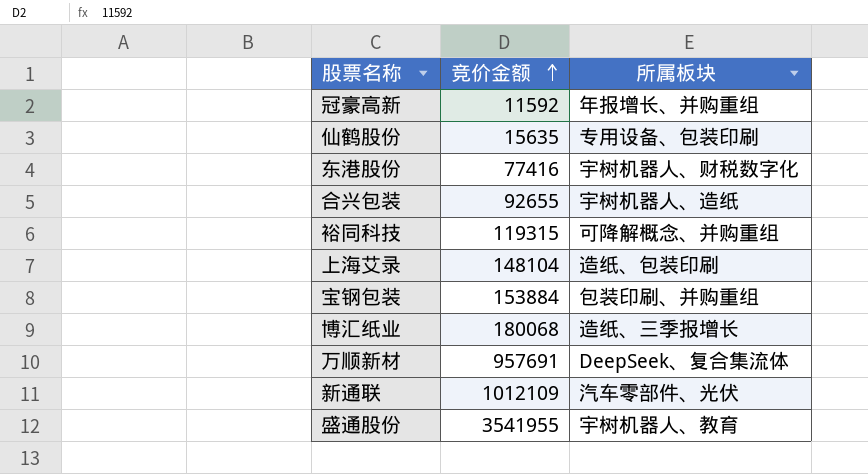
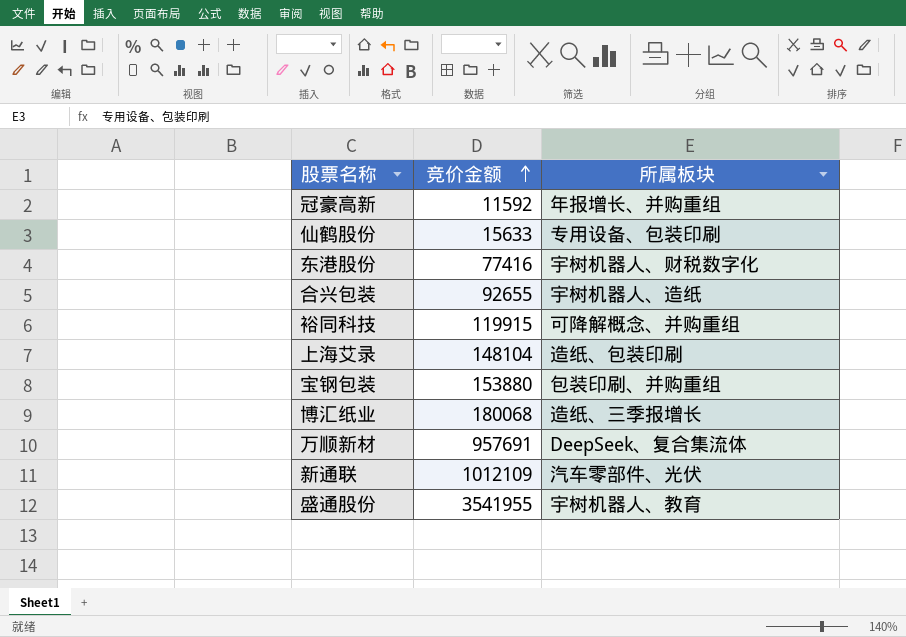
仙鹤股份 | 竞价金额: 15635 -> 15633
裕同科技 | 竞价金额: 119315 -> 119915
宝钢包装 | 竞价金额: 153884 -> 153880

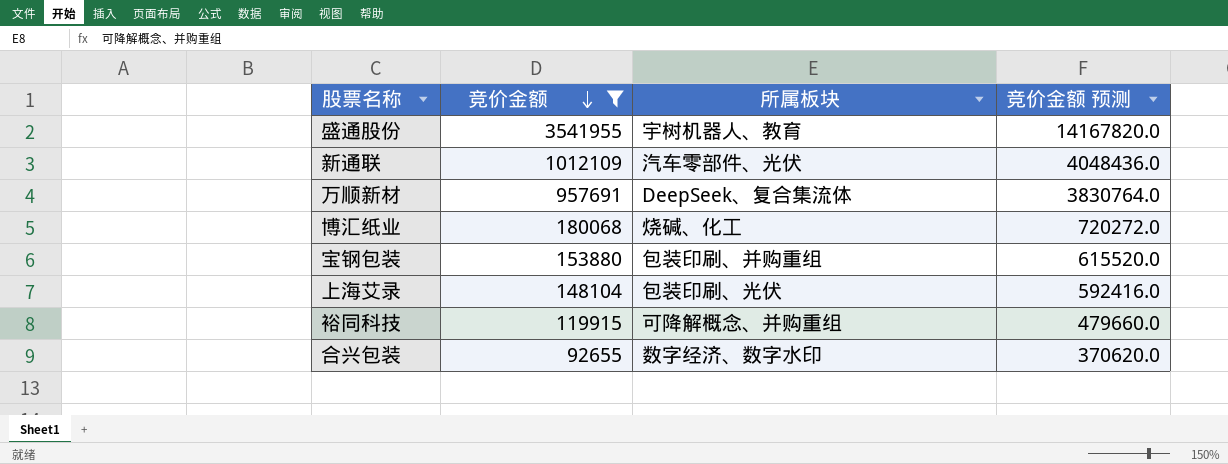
filter: none -> 竞价金额 >= 92655
row order: 竞价金额 ascending -> 竞价金额 descending
column 竞价金额 预测 | formula: none -> [竞价金额] * 4
博汇纸业 | 所属板块: 造纸、三季报增长 -> 烧碱、化工
上海艾录 | 所属板块: 造纸、包装印刷 -> 包装印刷、光伏
合兴包装 | 所属板块: 宇树机器人、造纸 -> 数字经济、数字水印

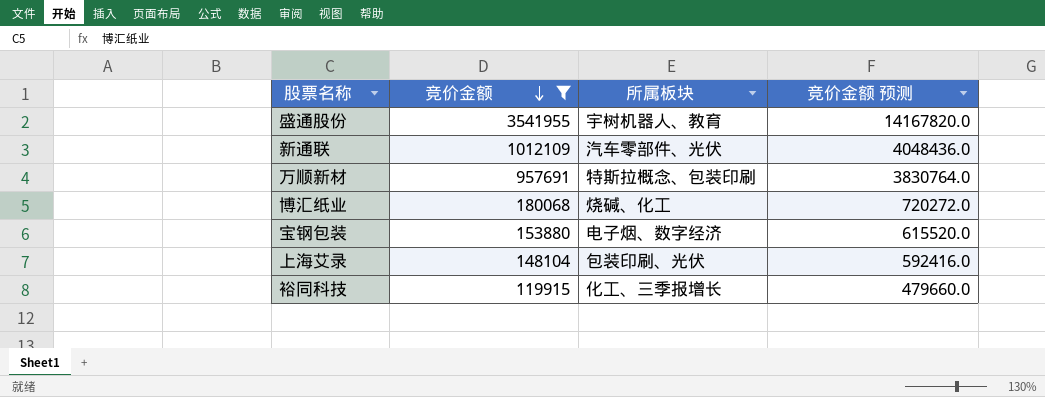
row 合兴包装: 92655 | 数字经济、数字水印 | 370620.0 -> none
万顺新材 | 所属板块: DeepSeek、复合集流体 -> 特斯拉概念、包装印刷
宝钢包装 | 所属板块: 包装印刷、并购重组 -> 电子烟、数字经济
裕同科技 | 所属板块: 可降解概念、并购重组 -> 化工、三季报增长

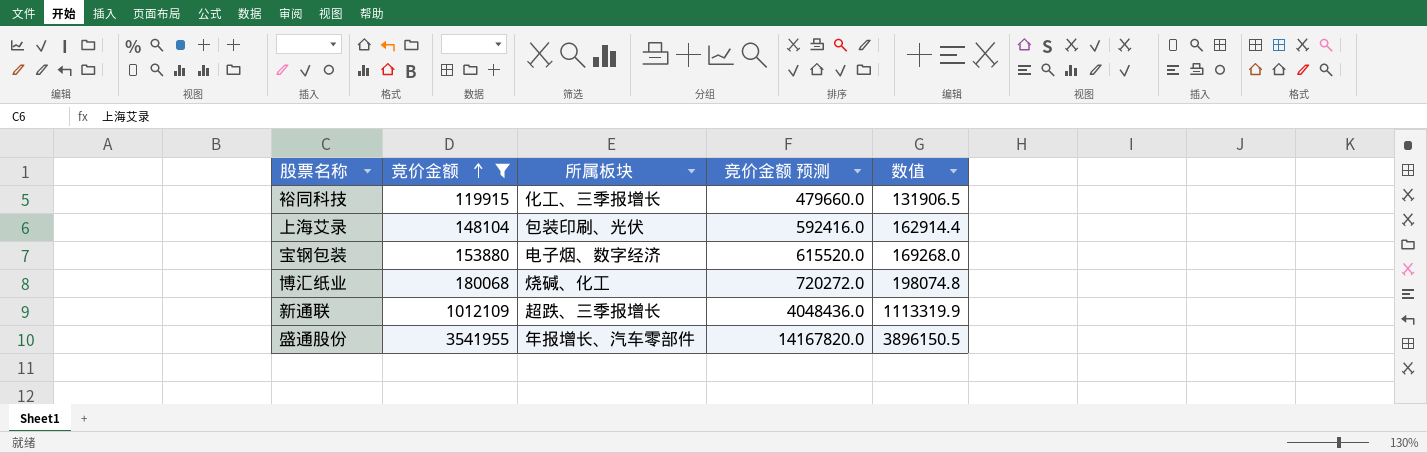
row order: 竞价金额 descending -> 竞价金额 ascending
column 数值 | formula: none -> [竞价金额] * 1.1
row 万顺新材: 957691 | 特斯拉概念、包装印刷 | 3830764.0 -> none
新通联 | 所属板块: 汽车零部件、光伏 -> 超跌、三季报增长
盛通股份 | 所属板块: 宇树机器人、教育 -> 年报增长、汽车零部件

